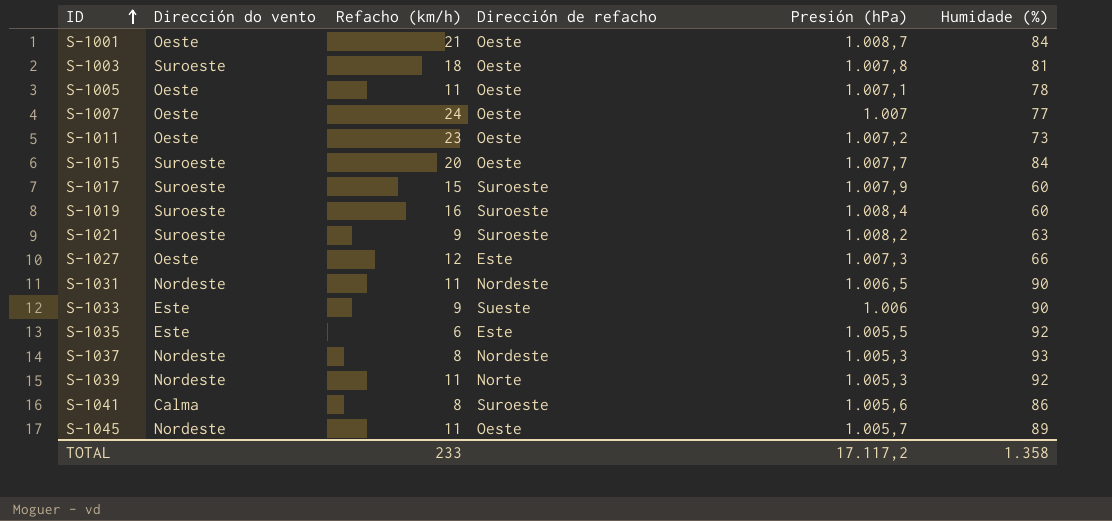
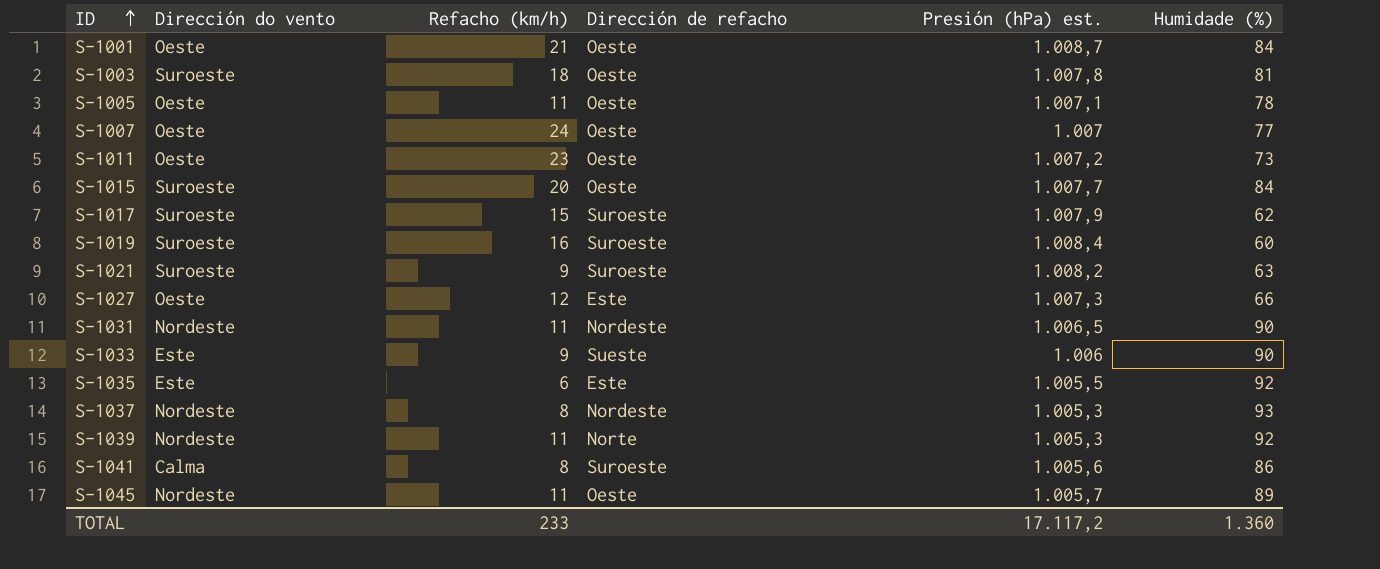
column name: Presión (hPa) -> Presión (hPa) est.
S-1017 | Humidade (%): 60 -> 62
TOTAL | Humidade (%): 1.358 -> 1.360

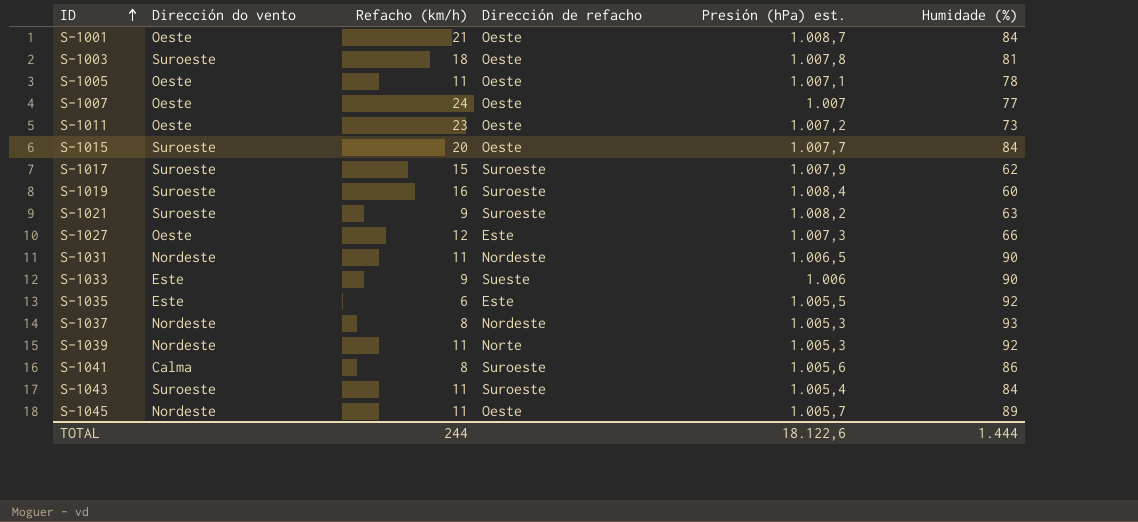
row S-1043: none -> Suroeste | 11 | Suroeste | 1.005,4 | 84
TOTAL | Refacho (km/h): 233 -> 244
TOTAL | Presión (hPa) est.: 17.117,2 -> 18.122,6
TOTAL | Humidade (%): 1.360 -> 1.444

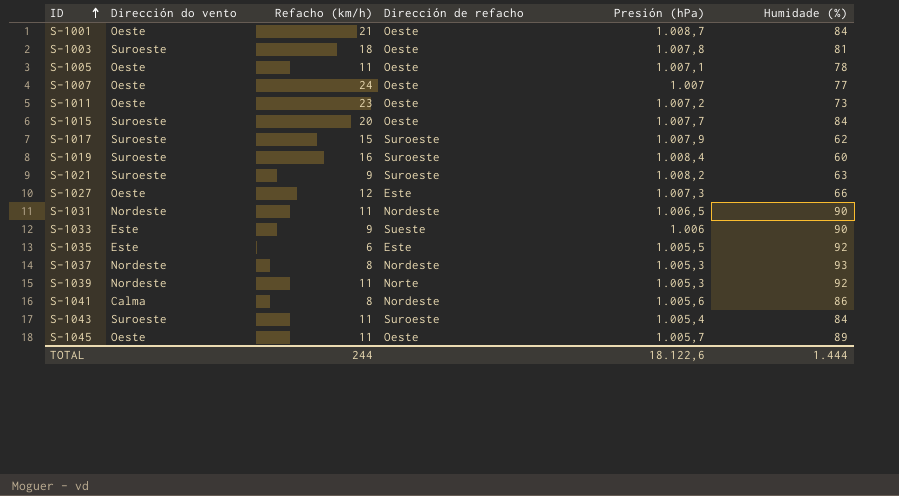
column name: Presión (hPa) est. -> Presión (hPa)
S-1041 | Dirección de refacho: Suroeste -> Nordeste
S-1045 | Dirección do vento: Nordeste -> Oeste

